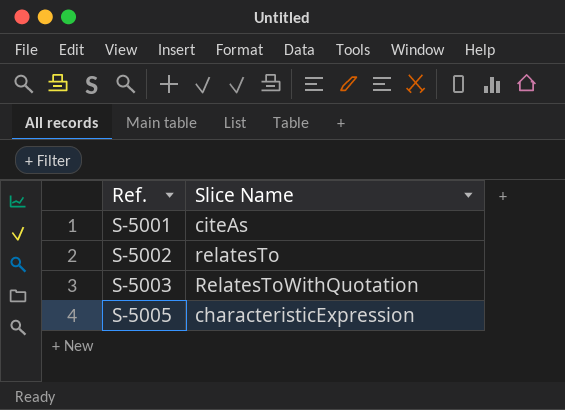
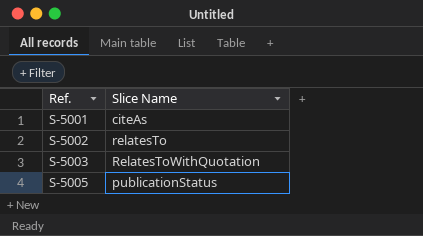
S-5005 | Slice Name: characteristicExpression -> publicationStatus

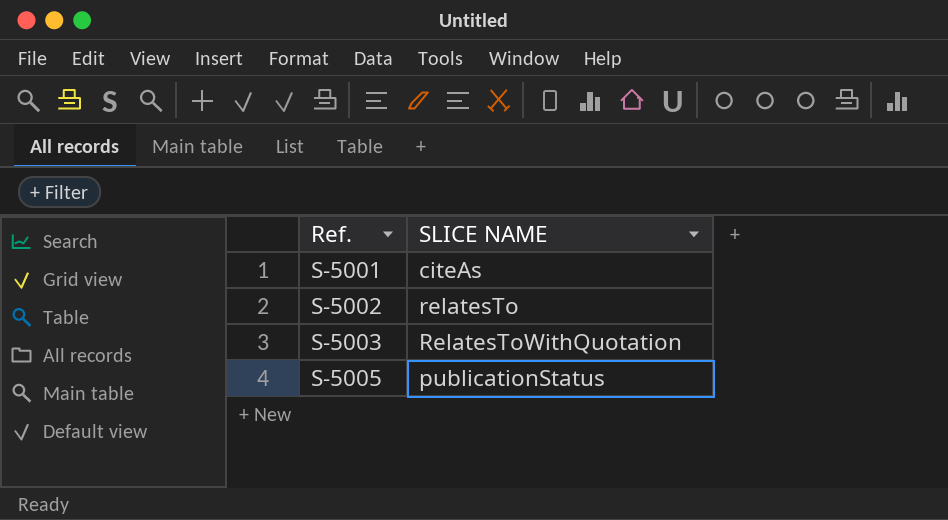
column name: Slice Name -> SLICE NAME

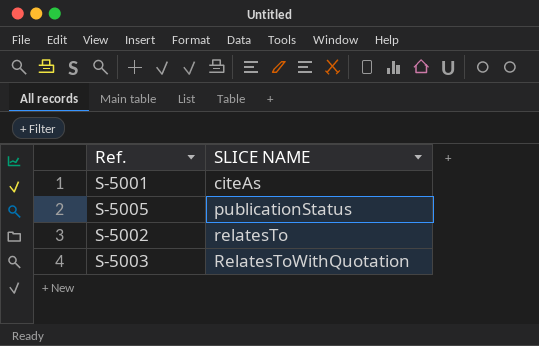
row order: Ref. ascending -> SLICE NAME ascending

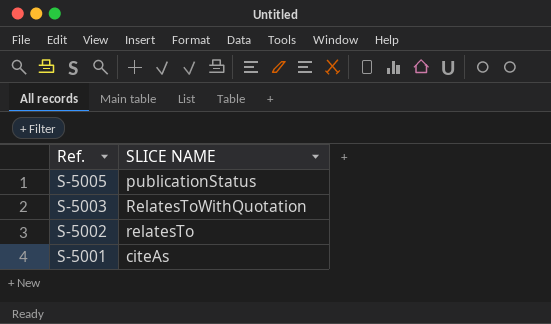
row order: SLICE NAME ascending -> Ref. descending

